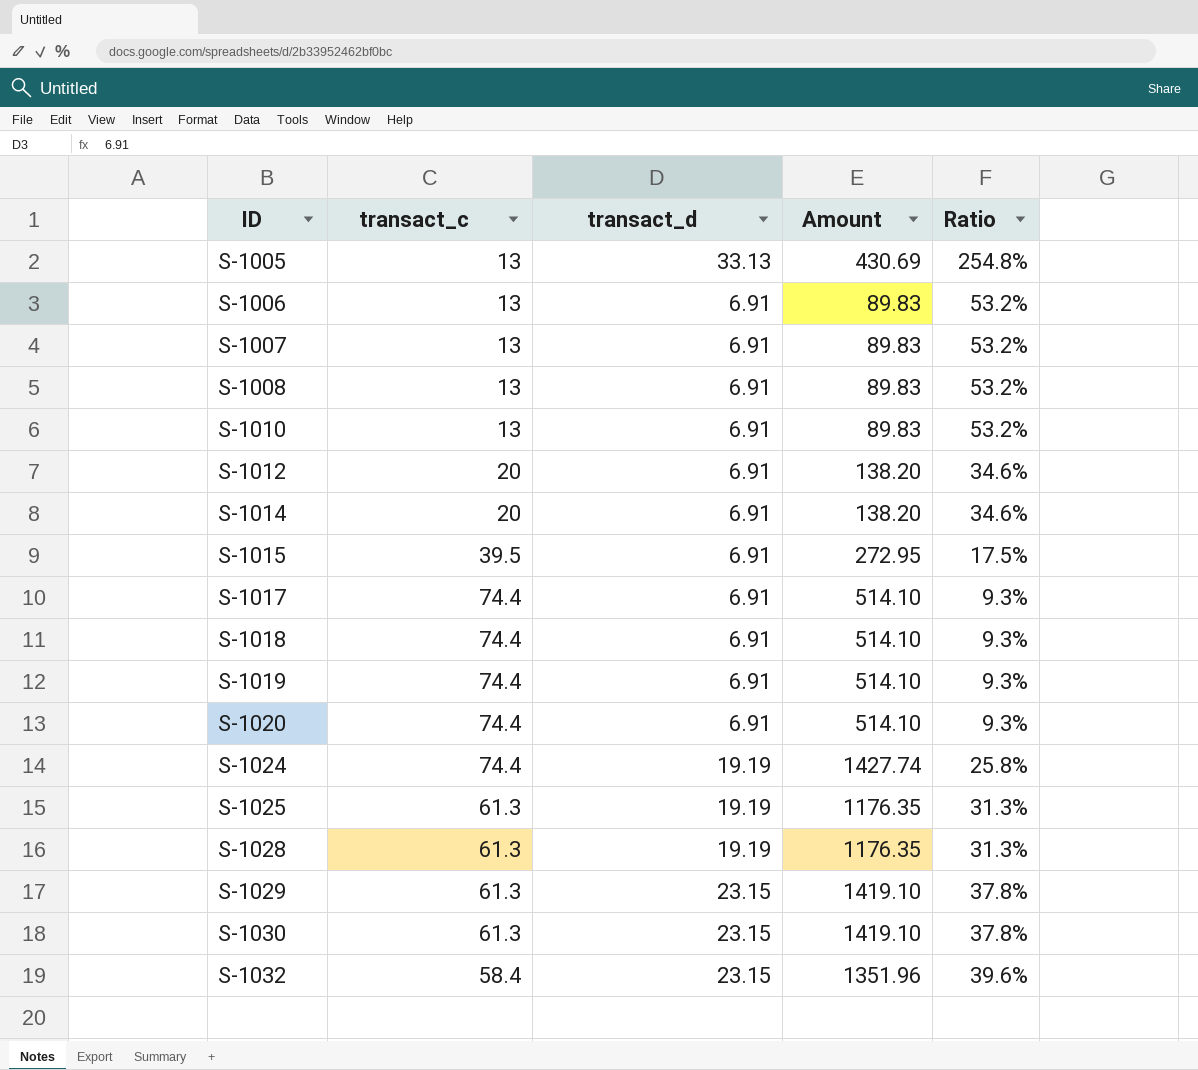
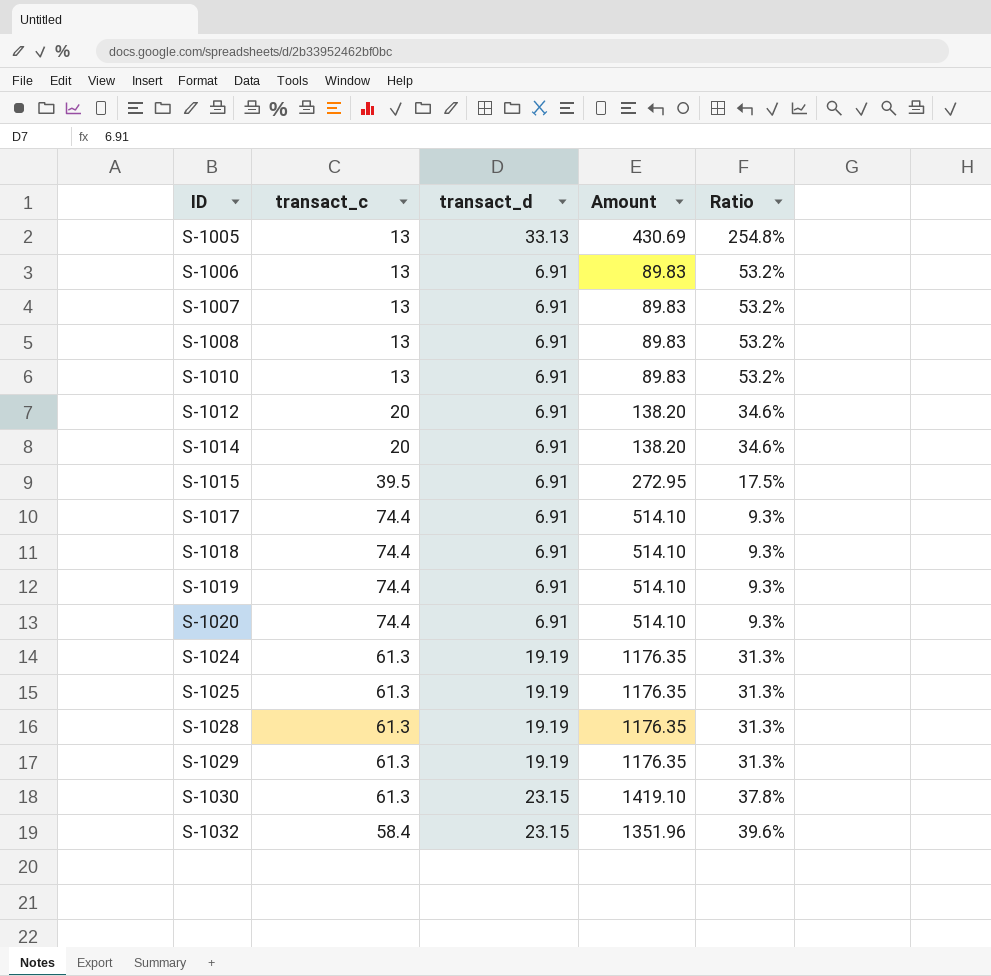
S-1024 | transact_c: 74.4 -> 61.3
S-1024 | Amount: 1427.74 -> 1176.35
S-1024 | Ratio: 25.8% -> 31.3%
S-1029 | transact_d: 23.15 -> 19.19
S-1029 | Amount: 1419.10 -> 1176.35
S-1029 | Ratio: 37.8% -> 31.3%

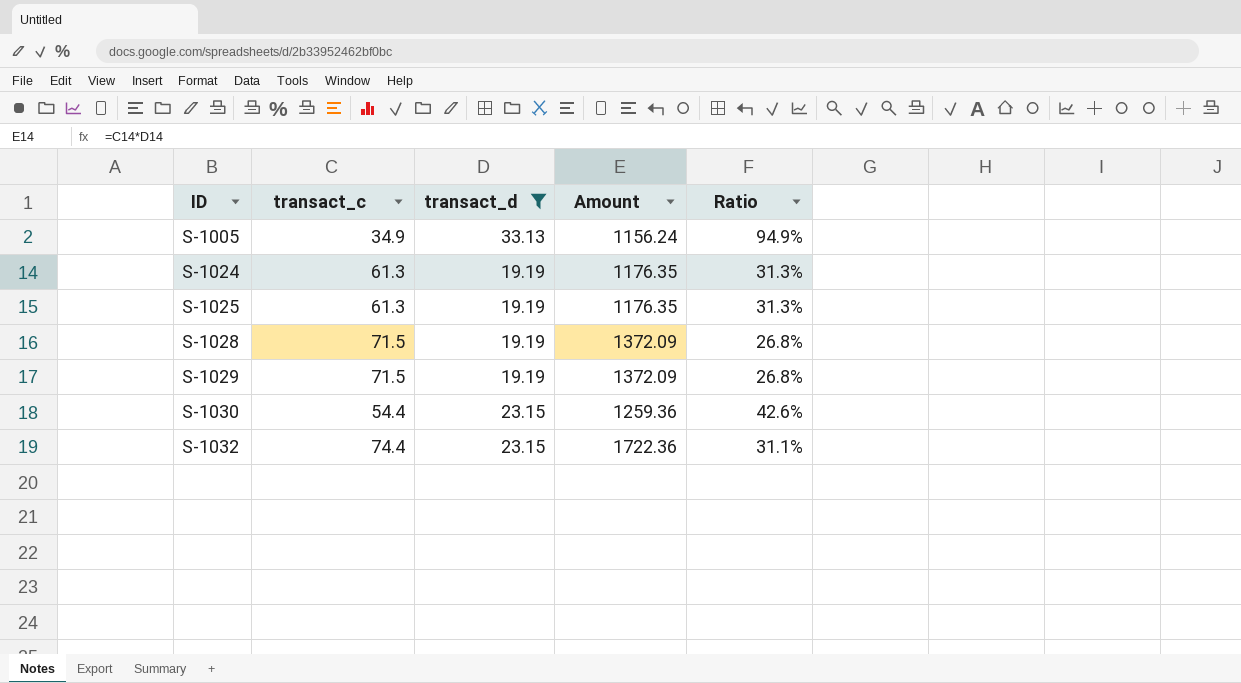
filter: none -> transact_d != 6.91
S-1005 | transact_c: 13 -> 34.9
S-1005 | Amount: 430.69 -> 1156.24
S-1005 | Ratio: 254.8% -> 94.9%
S-1028 | transact_c: 61.3 -> 71.5
S-1028 | Amount: 1176.35 -> 1372.09
S-1028 | Ratio: 31.3% -> 26.8%
S-1029 | transact_c: 61.3 -> 71.5
S-1029 | Amount: 1176.35 -> 1372.09
S-1029 | Ratio: 31.3% -> 26.8%
S-1030 | transact_c: 61.3 -> 54.4
S-1030 | Amount: 1419.10 -> 1259.36
S-1030 | Ratio: 37.8% -> 42.6%
S-1032 | transact_c: 58.4 -> 74.4
S-1032 | Amount: 1351.96 -> 1722.36
S-1032 | Ratio: 39.6% -> 31.1%

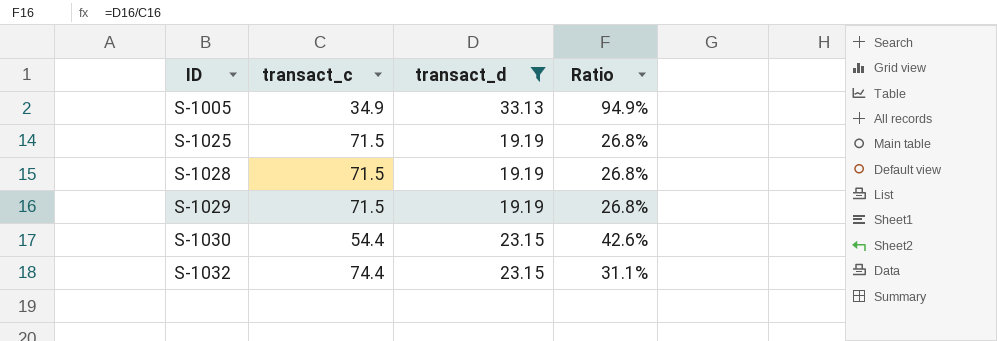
column Amount | formula: [transact_c] * [transact_d] -> none
row S-1024: 61.3 | 19.19 | 1176.35 | 31.3% -> none
S-1025 | transact_c: 61.3 -> 71.5
S-1025 | Ratio: 31.3% -> 26.8%

